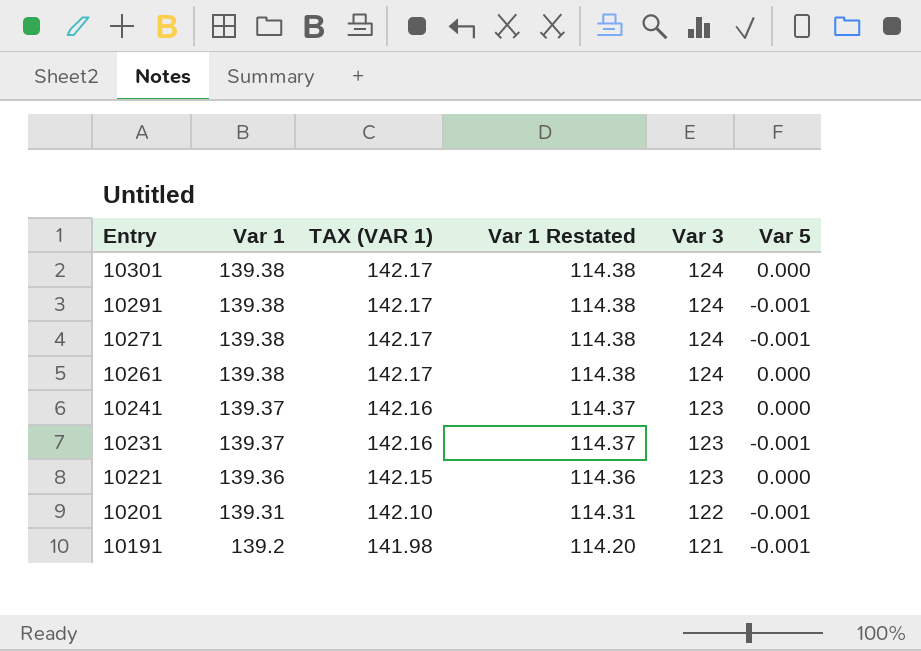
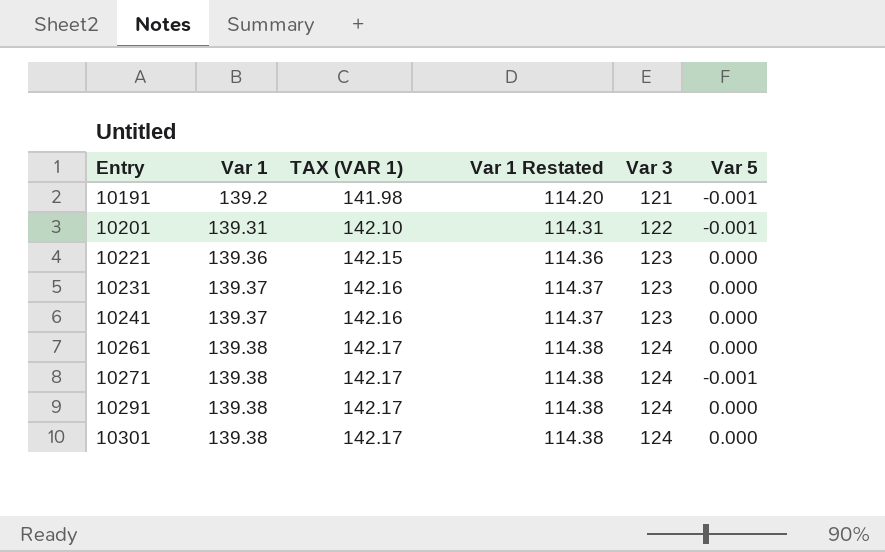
row order: Entry descending -> Entry ascending
10231 | Var 5: -0.001 -> 0.000
10291 | Var 5: -0.001 -> 0.000

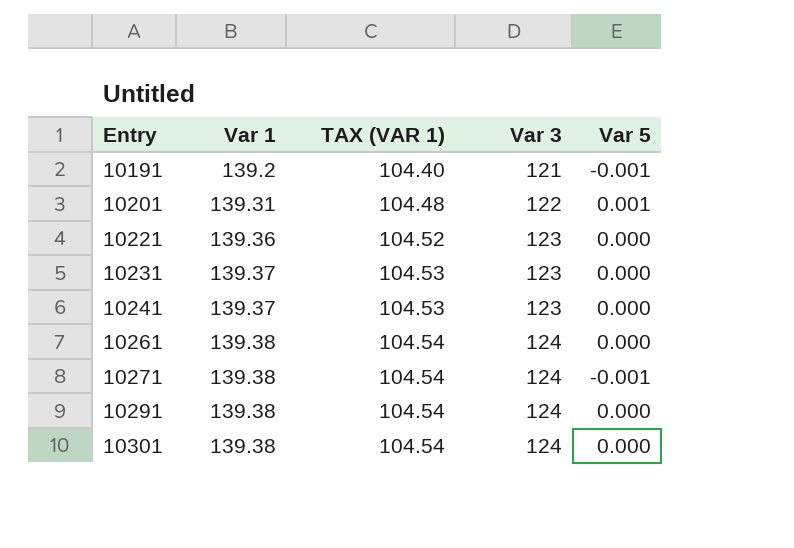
column Var 1 Restated | formula: [Var 1] - 25 -> none
column TAX (VAR 1) | formula: [Var 1] * 1.02 -> [Var 1] * 0.75
10201 | Var 5: -0.001 -> 0.001

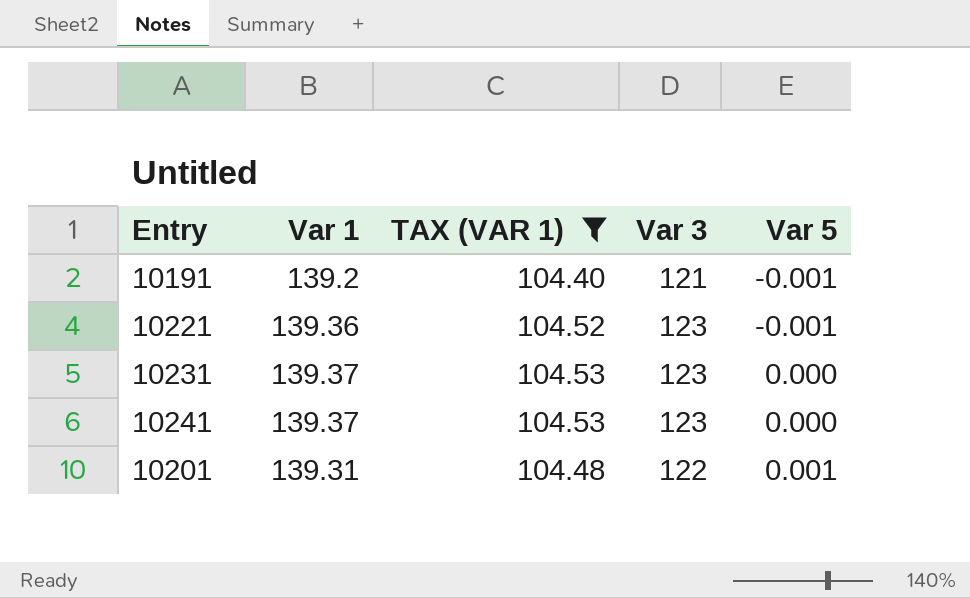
filter: none -> TAX (VAR 1) != 104.54
row order: Entry ascending -> Var 5 ascending
10221 | Var 5: 0.000 -> -0.001

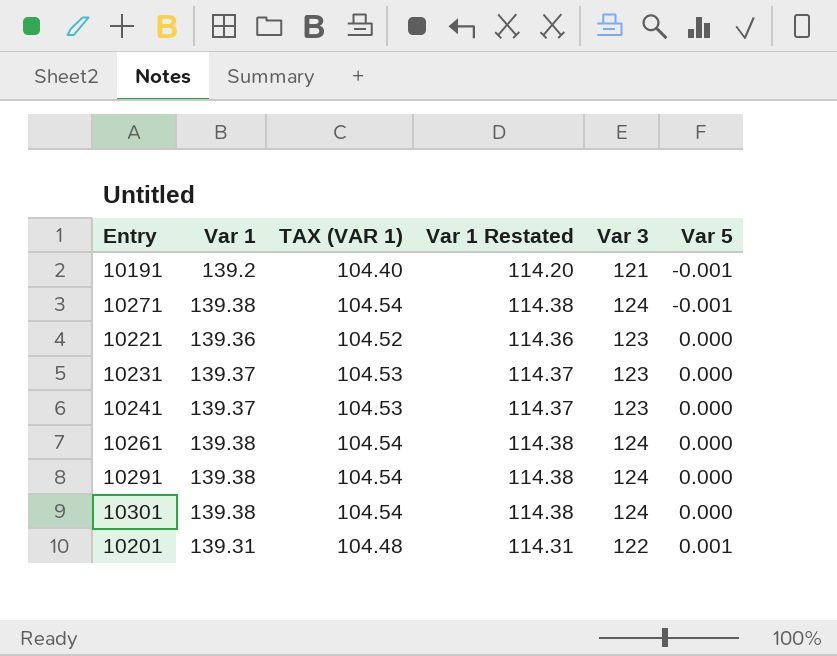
filter: TAX (VAR 1) != 104.54 -> none
column Var 1 Restated | formula: none -> [Var 1] - 25
10221 | Var 5: -0.001 -> 0.000

